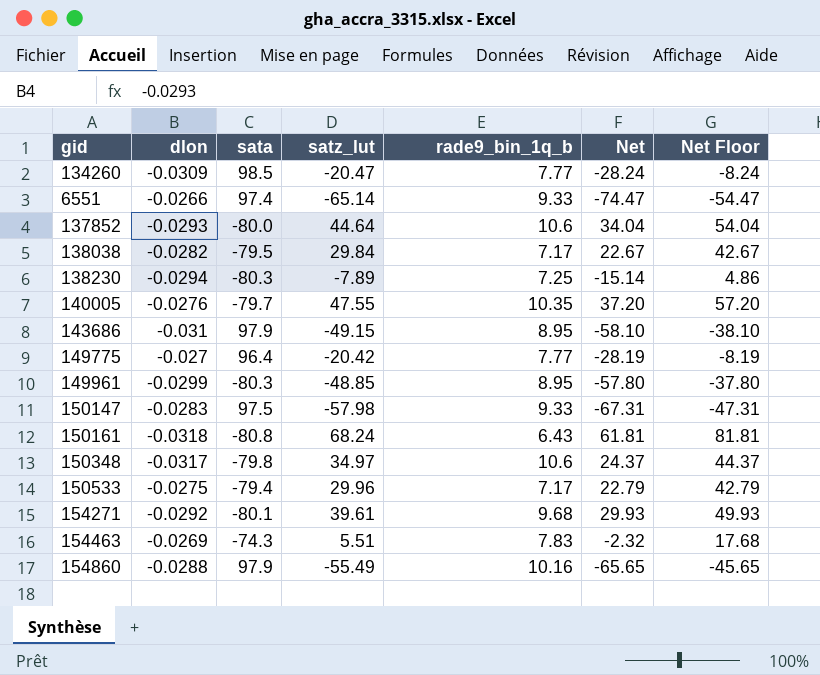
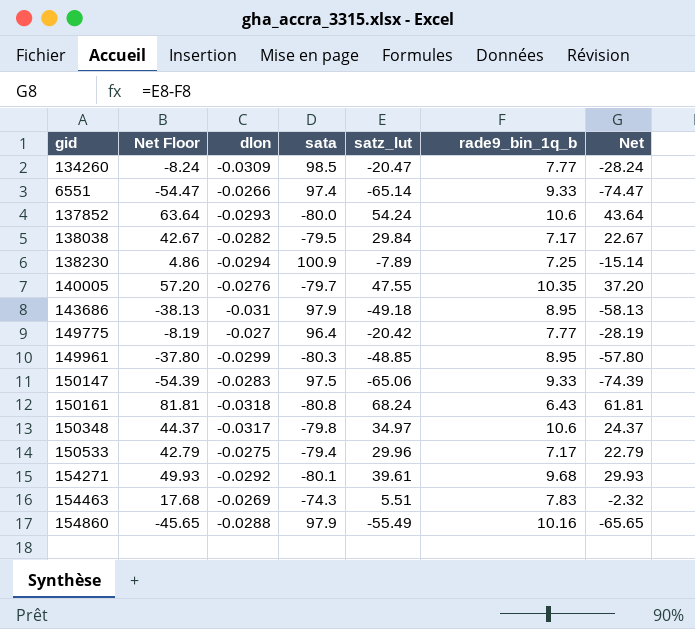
column Net Floor | position: 7 -> 2
137852 | Net Floor: 54.04 -> 63.64
137852 | satz_lut: 44.64 -> 54.24
137852 | Net: 34.04 -> 43.64
138230 | sata: -80.3 -> 100.9
143686 | Net Floor: -38.10 -> -38.13
143686 | satz_lut: -49.15 -> -49.18
143686 | Net: -58.10 -> -58.13
150147 | Net Floor: -47.31 -> -54.39
150147 | satz_lut: -57.98 -> -65.06
150147 | Net: -67.31 -> -74.39

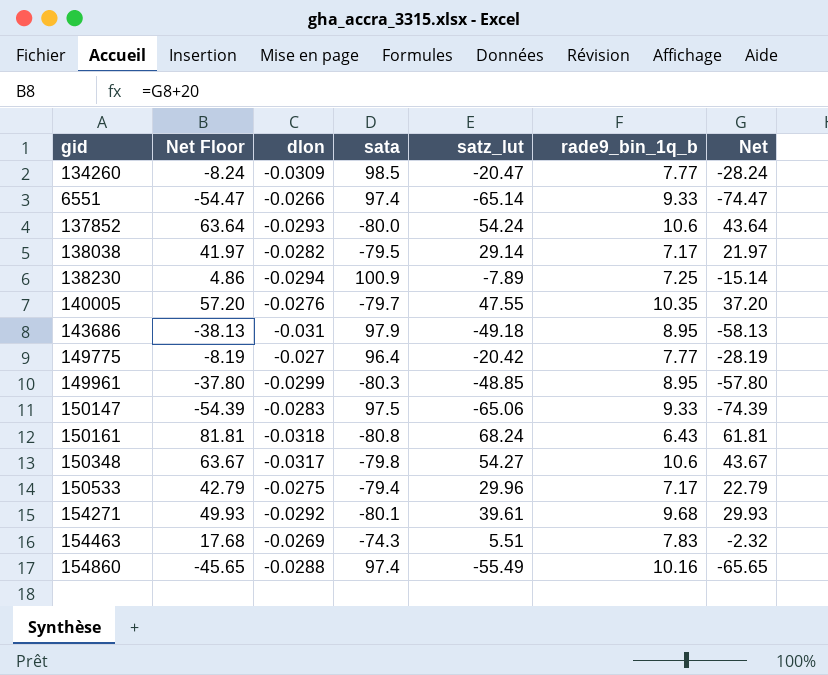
138038 | Net Floor: 42.67 -> 41.97
138038 | satz_lut: 29.84 -> 29.14
138038 | Net: 22.67 -> 21.97
150348 | Net Floor: 44.37 -> 63.67
150348 | satz_lut: 34.97 -> 54.27
150348 | Net: 24.37 -> 43.67
154860 | sata: 97.9 -> 97.4

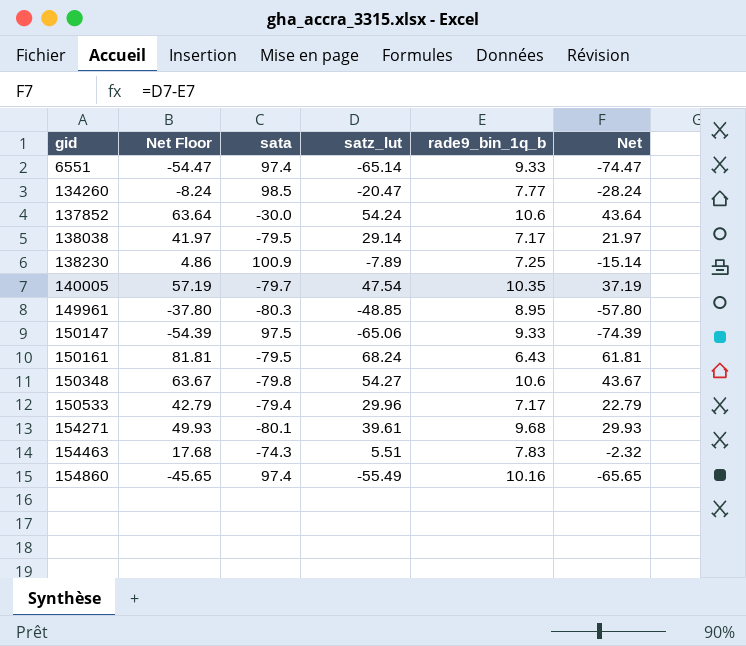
row order: none -> gid ascending
column dlon | position: 3 -> none
row 143686: -38.13 | -0.031 | 97.9 | -49.18 | 8.95 | -58.13 -> none
row 149775: -8.19 | -0.027 | 96.4 | -20.42 | 7.77 | -28.19 -> none
137852 | sata: -80.0 -> -30.0
140005 | Net Floor: 57.20 -> 57.19
140005 | satz_lut: 47.55 -> 47.54
140005 | Net: 37.20 -> 37.19
150161 | sata: -80.8 -> -79.5

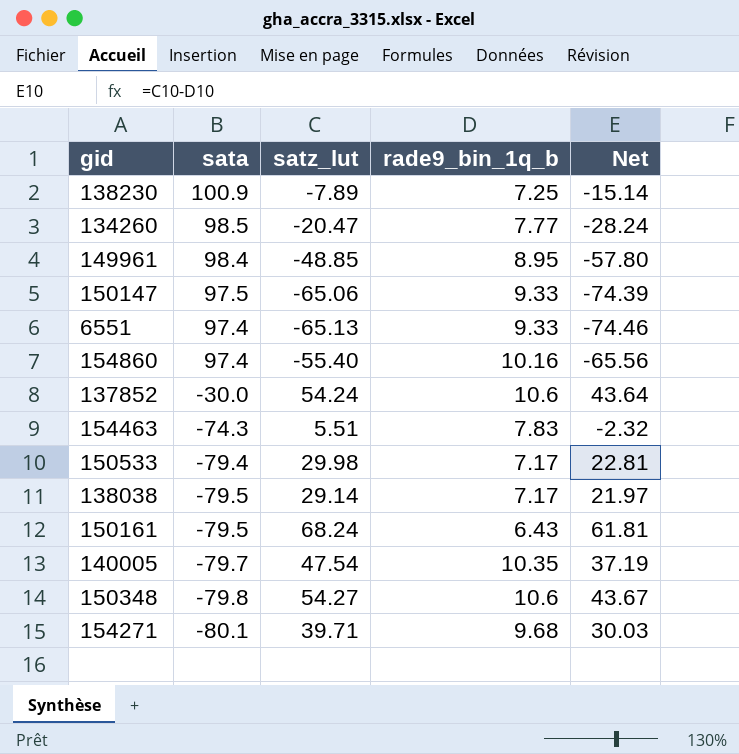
row order: gid ascending -> sata descending
column Net Floor | formula: [Net] + 20 -> none
149961 | sata: -80.3 -> 98.4
6551 | satz_lut: -65.14 -> -65.13
6551 | Net: -74.47 -> -74.46
154860 | satz_lut: -55.49 -> -55.40
154860 | Net: -65.65 -> -65.56
150533 | satz_lut: 29.96 -> 29.98
150533 | Net: 22.79 -> 22.81
154271 | satz_lut: 39.61 -> 39.71
154271 | Net: 29.93 -> 30.03

